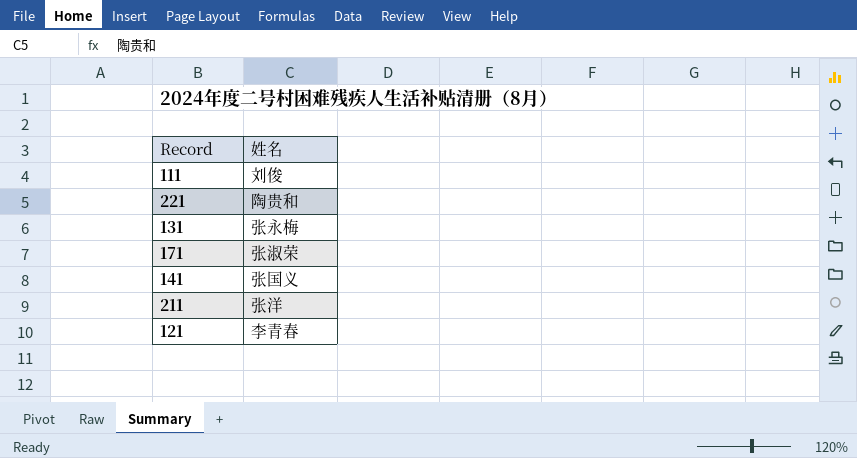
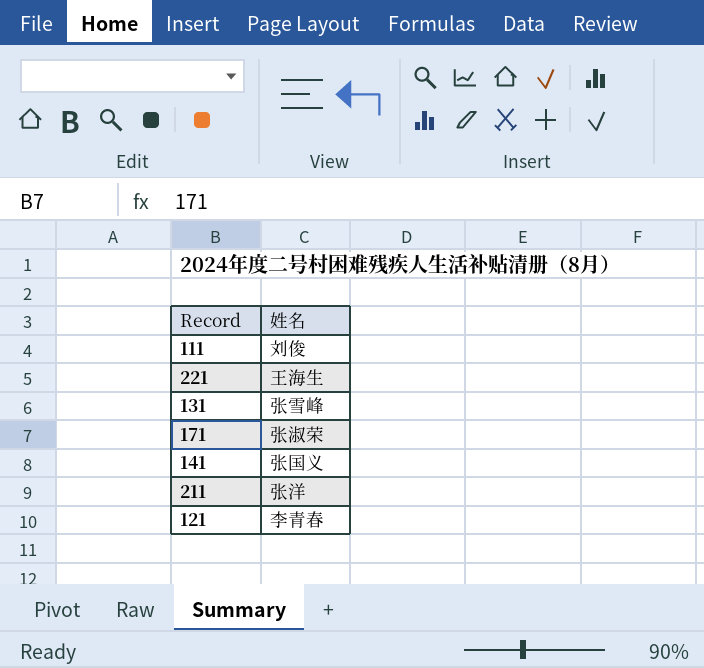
221 | 姓名: 陶贵和 -> 王海生
131 | 姓名: 张永梅 -> 张雪峰

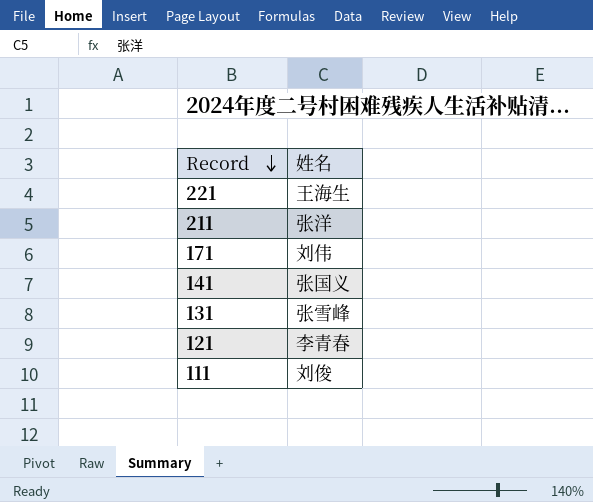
row order: none -> Record descending
171 | 姓名: 张淑荣 -> 刘伟

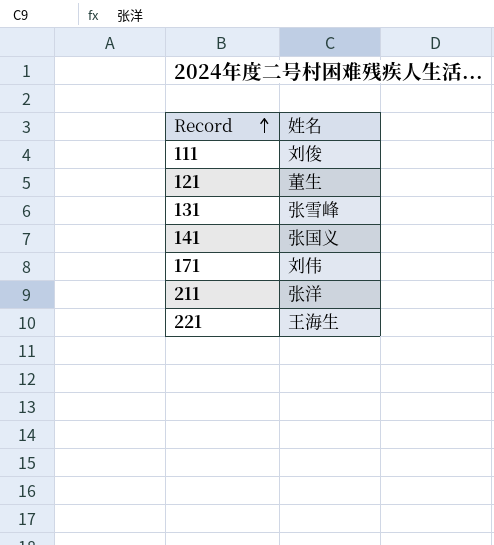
row order: Record descending -> Record ascending
121 | 姓名: 李青春 -> 董生

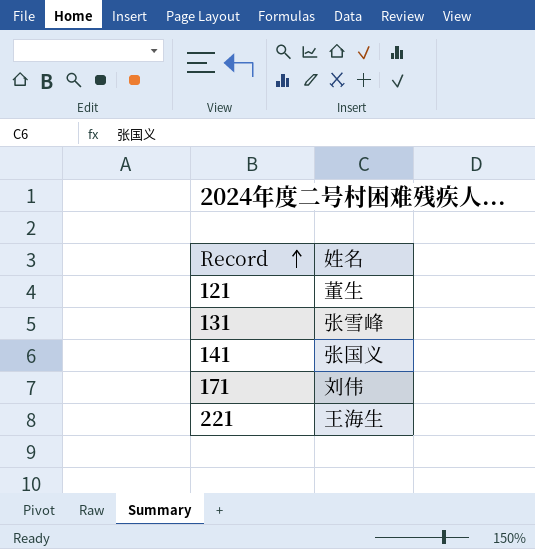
row 111: 刘俊 -> none
row 211: 张洋 -> none

